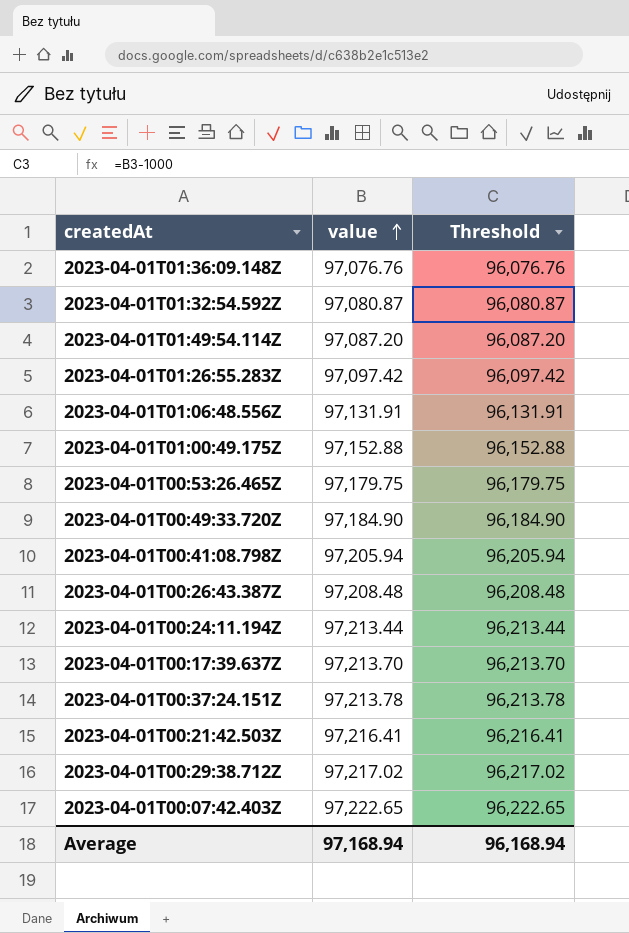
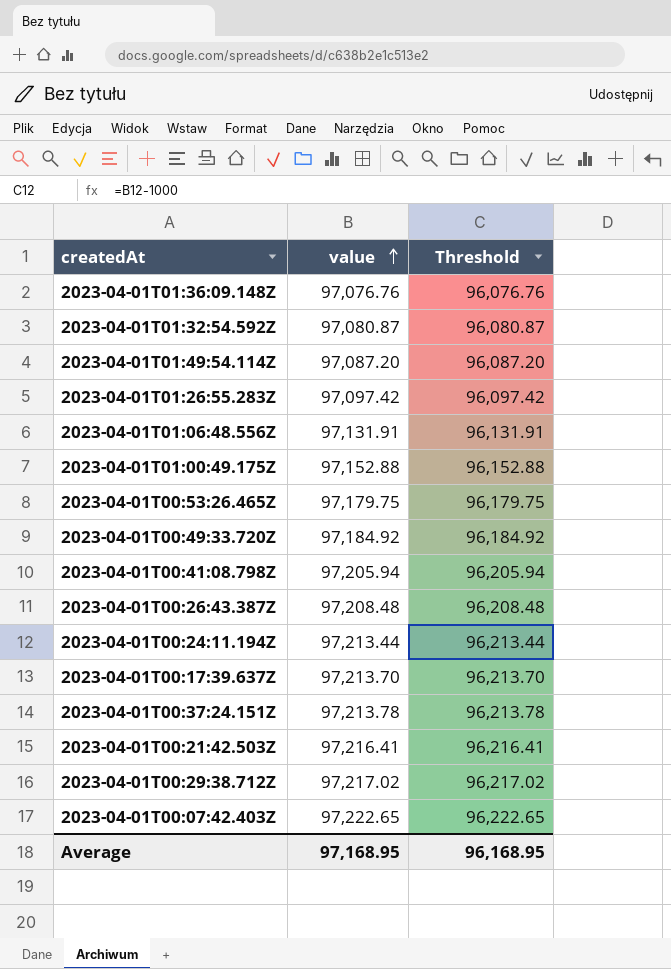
2023-04-01T00:49:33.720Z | value: 97,184.90 -> 97,184.92
2023-04-01T00:49:33.720Z | Threshold: 96,184.90 -> 96,184.92
Average | value: 97,168.94 -> 97,168.95
Average | Threshold: 96,168.94 -> 96,168.95

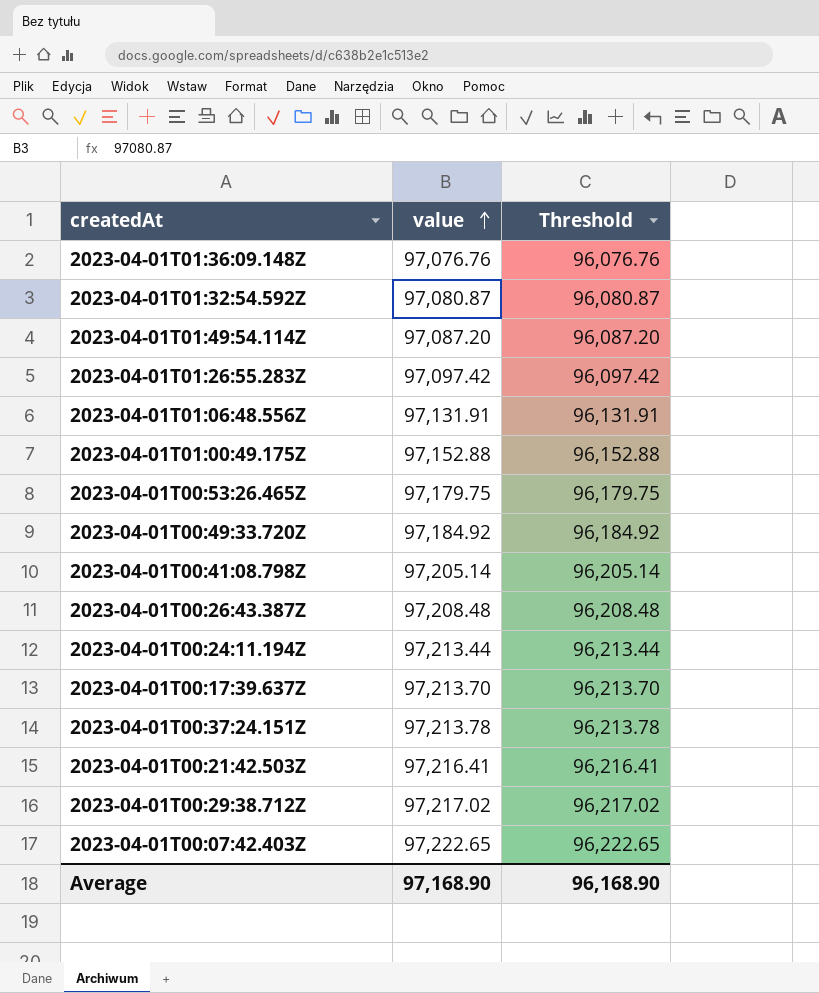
2023-04-01T00:41:08.798Z | value: 97,205.94 -> 97,205.14
2023-04-01T00:41:08.798Z | Threshold: 96,205.94 -> 96,205.14
Average | value: 97,168.95 -> 97,168.90
Average | Threshold: 96,168.95 -> 96,168.90

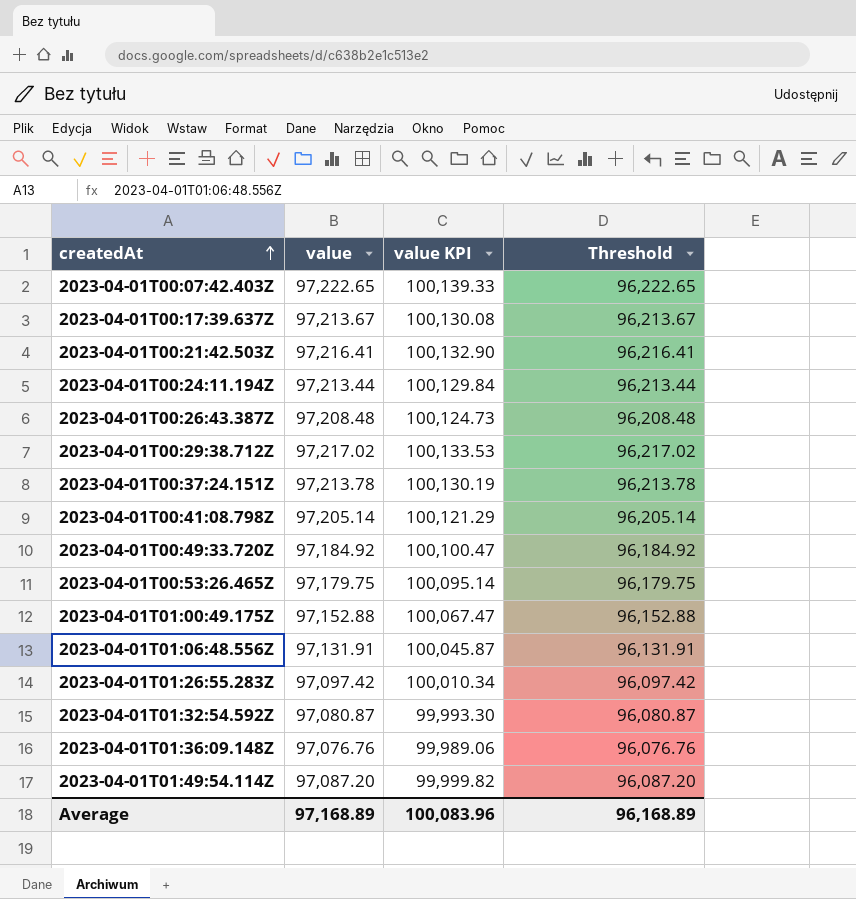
row order: value ascending -> createdAt ascending
column value KPI | formula: none -> [value] * 1.03
2023-04-01T00:17:39.637Z | value: 97,213.70 -> 97,213.67
2023-04-01T00:17:39.637Z | Threshold: 96,213.70 -> 96,213.67
Average | value: 97,168.90 -> 97,168.89
Average | Threshold: 96,168.90 -> 96,168.89

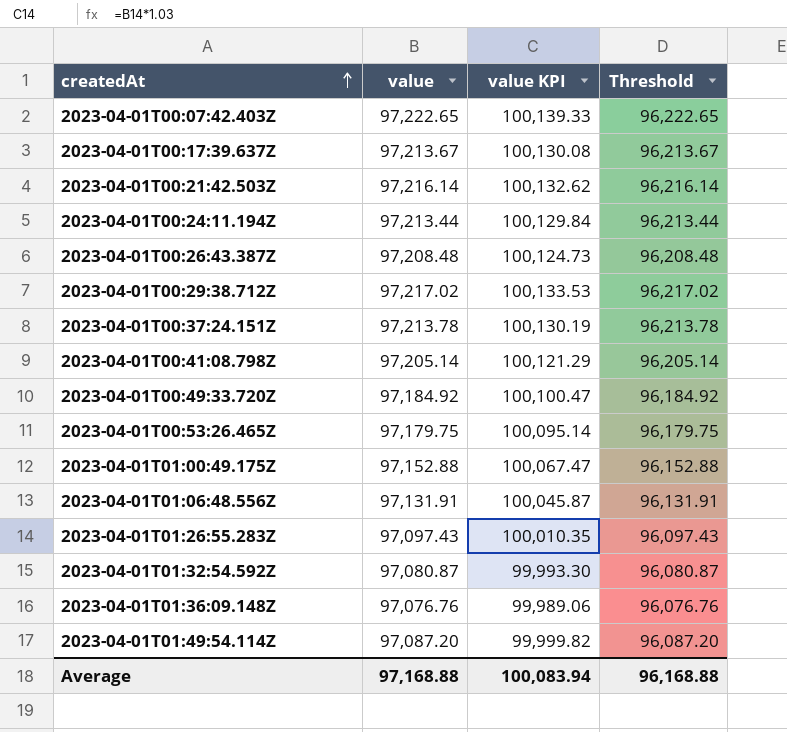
2023-04-01T00:21:42.503Z | value: 97,216.41 -> 97,216.14
2023-04-01T00:21:42.503Z | value KPI: 100,132.90 -> 100,132.62
2023-04-01T00:21:42.503Z | Threshold: 96,216.41 -> 96,216.14
2023-04-01T01:26:55.283Z | value: 97,097.42 -> 97,097.43
2023-04-01T01:26:55.283Z | value KPI: 100,010.34 -> 100,010.35
2023-04-01T01:26:55.283Z | Threshold: 96,097.42 -> 96,097.43
Average | value: 97,168.89 -> 97,168.88
Average | value KPI: 100,083.96 -> 100,083.94
Average | Threshold: 96,168.89 -> 96,168.88

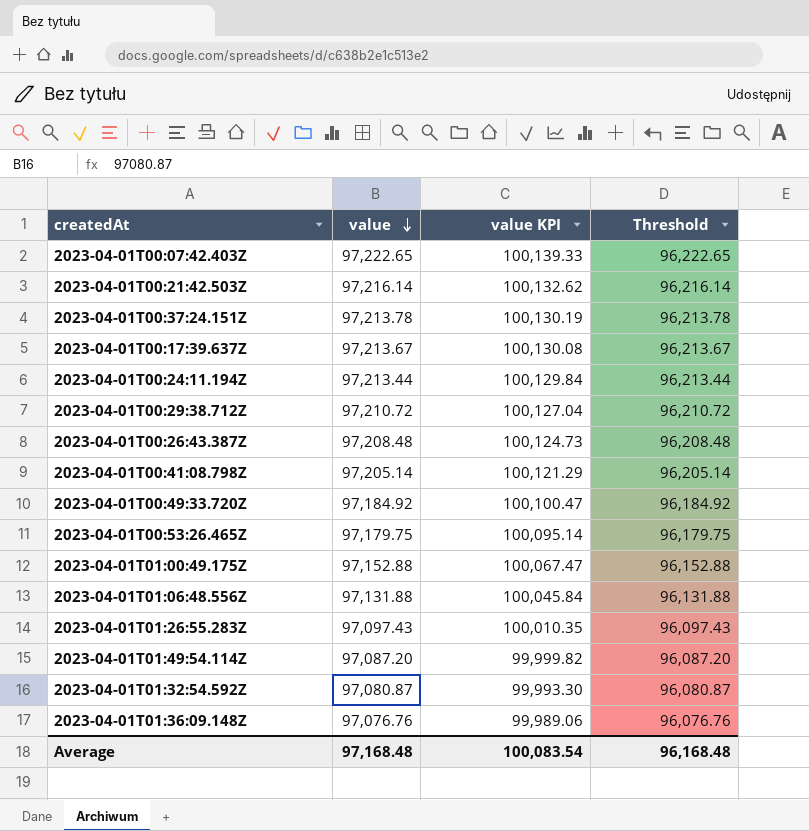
row order: createdAt ascending -> value descending
2023-04-01T00:29:38.712Z | value: 97,217.02 -> 97,210.72
2023-04-01T00:29:38.712Z | value KPI: 100,133.53 -> 100,127.04
2023-04-01T00:29:38.712Z | Threshold: 96,217.02 -> 96,210.72
2023-04-01T01:06:48.556Z | value: 97,131.91 -> 97,131.88
2023-04-01T01:06:48.556Z | value KPI: 100,045.87 -> 100,045.84
2023-04-01T01:06:48.556Z | Threshold: 96,131.91 -> 96,131.88
Average | value: 97,168.88 -> 97,168.48
Average | value KPI: 100,083.94 -> 100,083.54
Average | Threshold: 96,168.88 -> 96,168.48

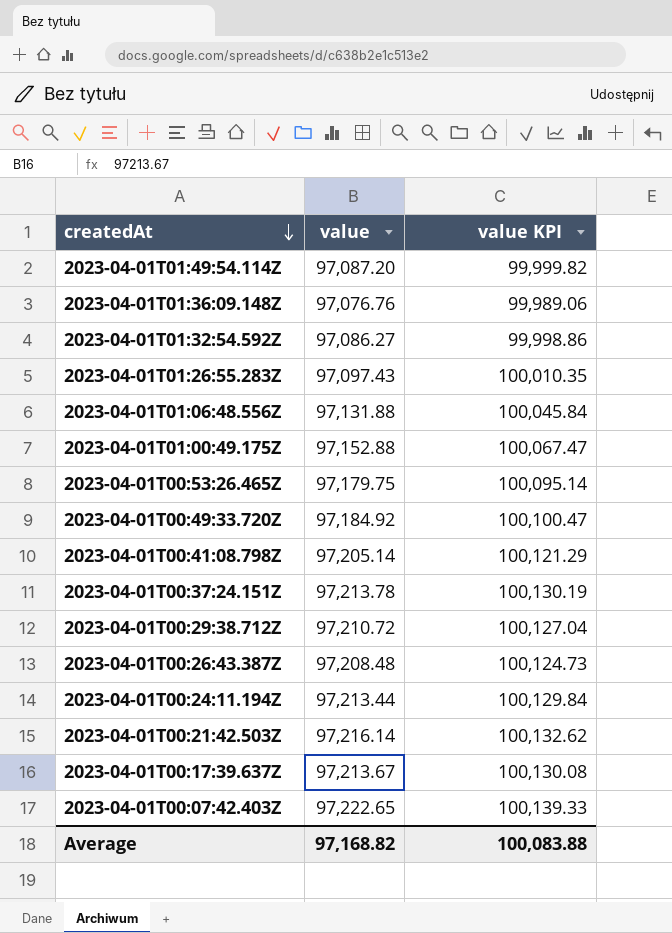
row order: value descending -> createdAt descending
column Threshold | formula: [value] - 1000 -> none
2023-04-01T01:32:54.592Z | value: 97,080.87 -> 97,086.27
2023-04-01T01:32:54.592Z | value KPI: 99,993.30 -> 99,998.86
Average | value: 97,168.48 -> 97,168.82
Average | value KPI: 100,083.54 -> 100,083.88

